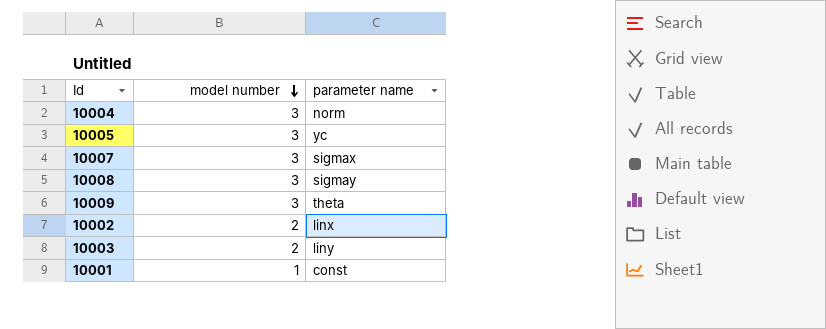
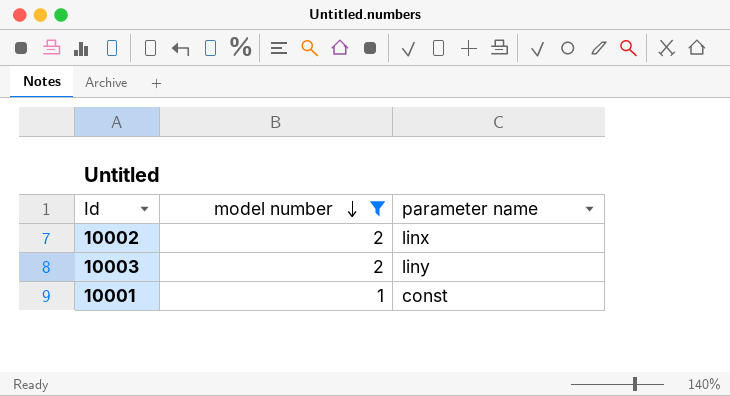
filter: none -> model number != 3

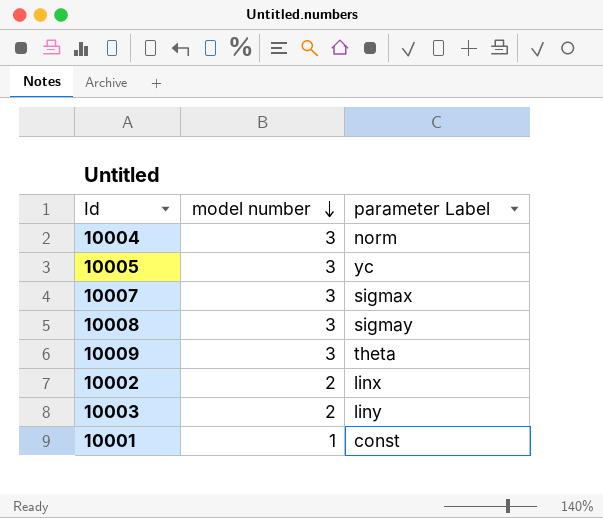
filter: model number != 3 -> none
column name: parameter name -> parameter Label

